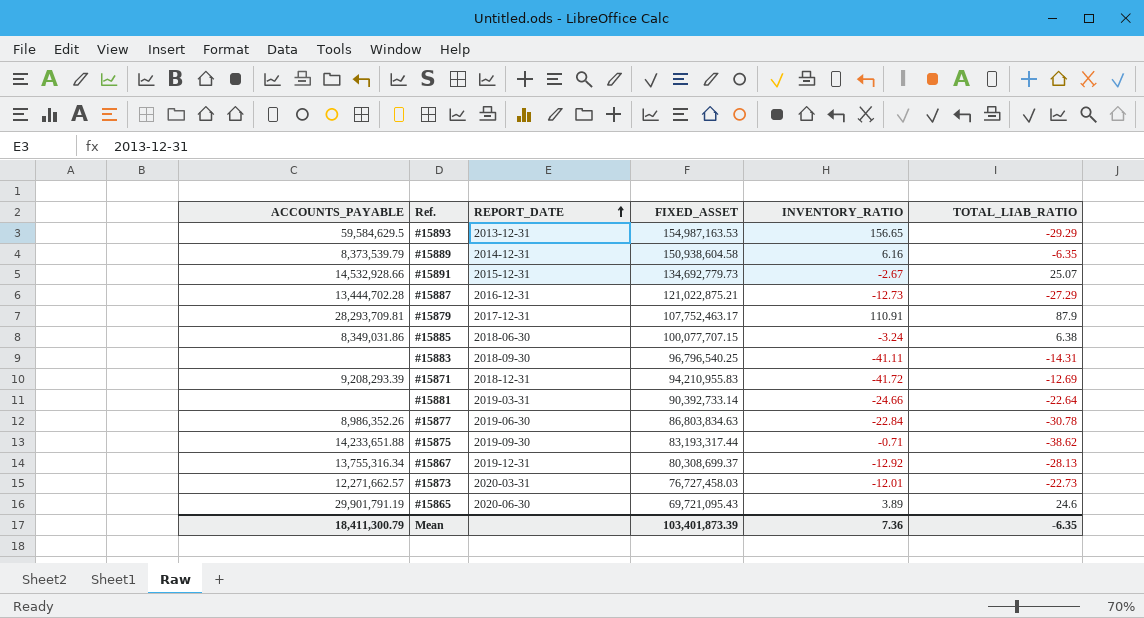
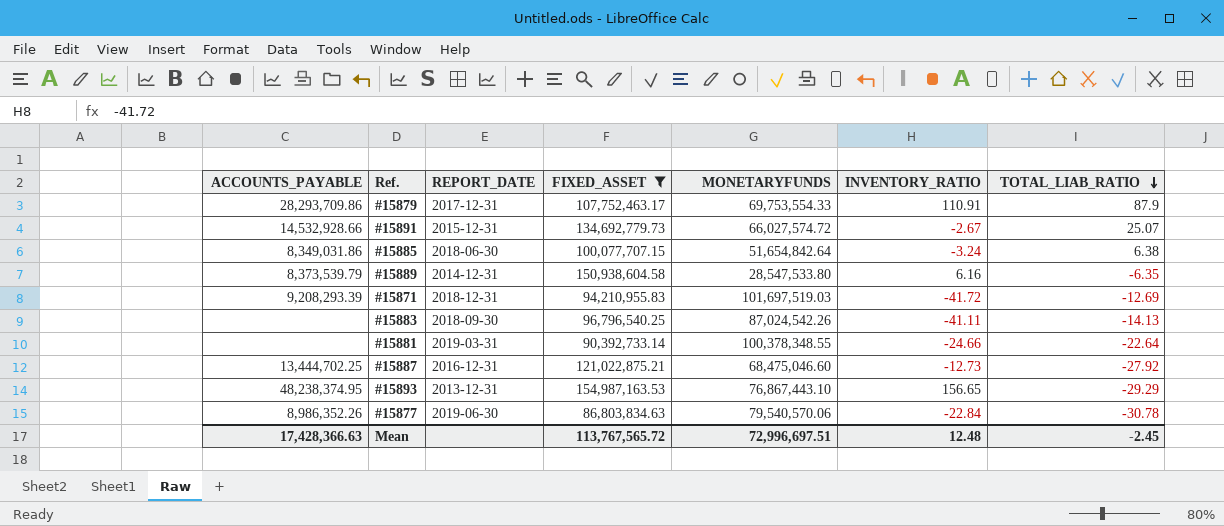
filter: none -> FIXED_ASSET >= 86,803,834.63
row order: REPORT_DATE ascending -> TOTAL_LIAB_RATIO descending
column MONETARYFUNDS | position: none -> 5
#15879 | ACCOUNTS_PAYABLE: 28,293,709.81 -> 28,293,709.86
#15883 | TOTAL_LIAB_RATIO: -14.31 -> -14.13
#15887 | ACCOUNTS_PAYABLE: 13,444,702.28 -> 13,444,702.25
#15887 | TOTAL_LIAB_RATIO: -27.29 -> -27.92
#15893 | ACCOUNTS_PAYABLE: 59,584,629.5 -> 48,238,374.95
Mean | ACCOUNTS_PAYABLE: 18,411,300.79 -> 17,428,366.63
Mean | FIXED_ASSET: 103,401,873.39 -> 113,767,565.72
Mean | INVENTORY_RATIO: 7.36 -> 12.48
Mean | TOTAL_LIAB_RATIO: -6.35 -> -2.45

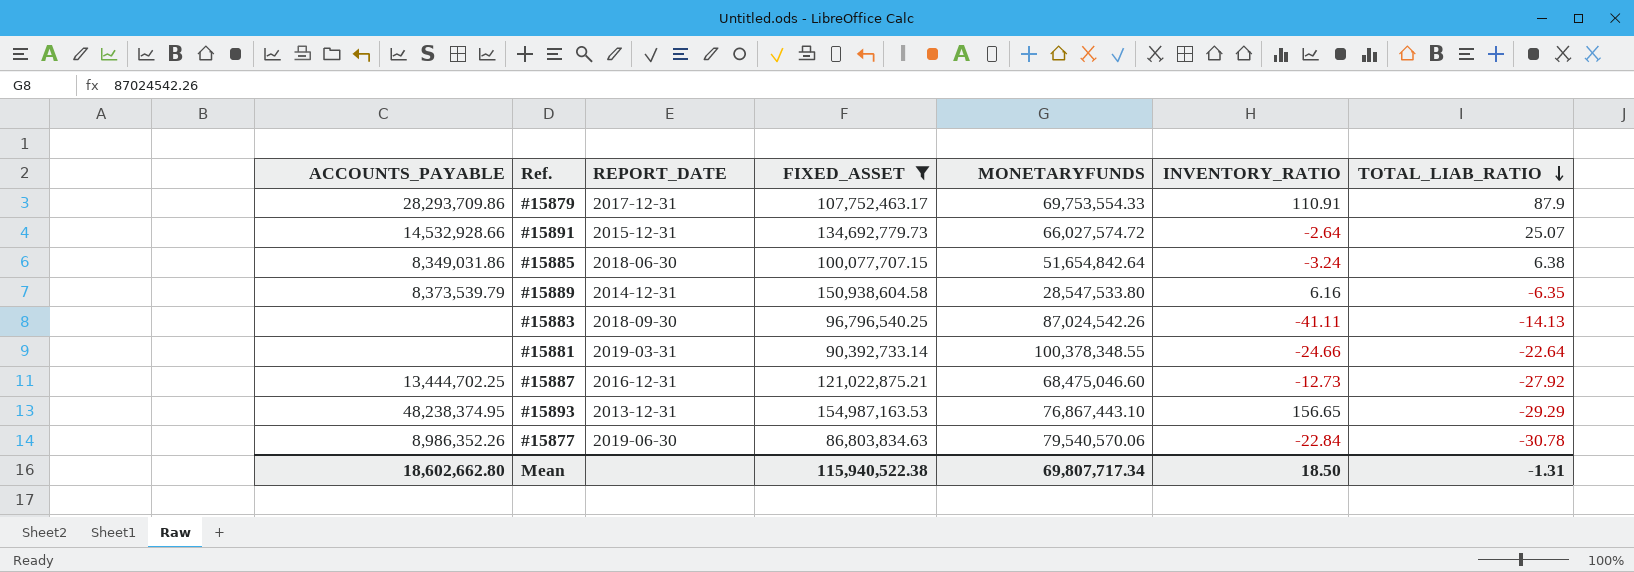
row #15871: 9,208,293.39 | 2018-12-31 | 94,210,955.83 | 101,697,519.03 | -41.72 | -12.69 -> none
#15891 | INVENTORY_RATIO: -2.67 -> -2.64
Mean | ACCOUNTS_PAYABLE: 17,428,366.63 -> 18,602,662.80
Mean | FIXED_ASSET: 113,767,565.72 -> 115,940,522.38
Mean | MONETARYFUNDS: 72,996,697.51 -> 69,807,717.34
Mean | INVENTORY_RATIO: 12.48 -> 18.50
Mean | TOTAL_LIAB_RATIO: -2.45 -> -1.31

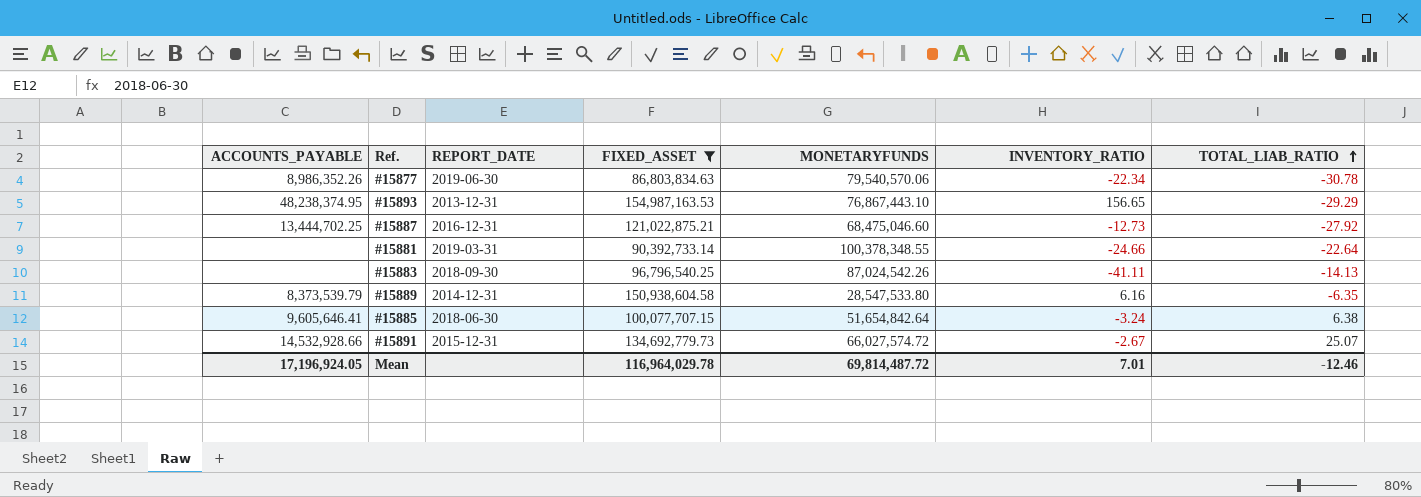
row order: TOTAL_LIAB_RATIO descending -> TOTAL_LIAB_RATIO ascending
row #15879: 28,293,709.86 | 2017-12-31 | 107,752,463.17 | 69,753,554.33 | 110.91 | 87.9 -> none
#15877 | INVENTORY_RATIO: -22.84 -> -22.34
#15885 | ACCOUNTS_PAYABLE: 8,349,031.86 -> 9,605,646.41
#15891 | INVENTORY_RATIO: -2.64 -> -2.67
Mean | ACCOUNTS_PAYABLE: 18,602,662.80 -> 17,196,924.05
Mean | FIXED_ASSET: 115,940,522.38 -> 116,964,029.78
Mean | MONETARYFUNDS: 69,807,717.34 -> 69,814,487.72
Mean | INVENTORY_RATIO: 18.50 -> 7.01
Mean | TOTAL_LIAB_RATIO: -1.31 -> -12.46

